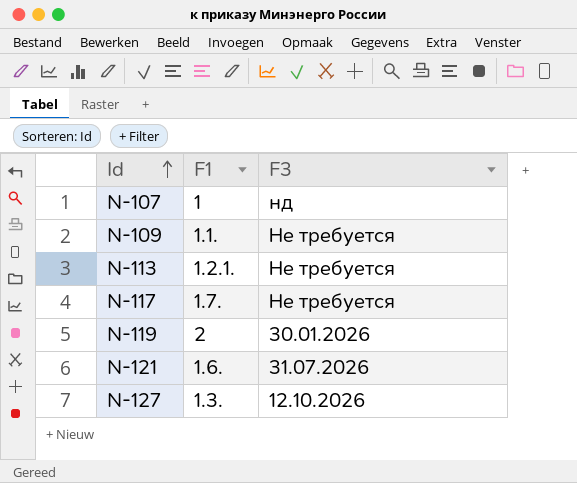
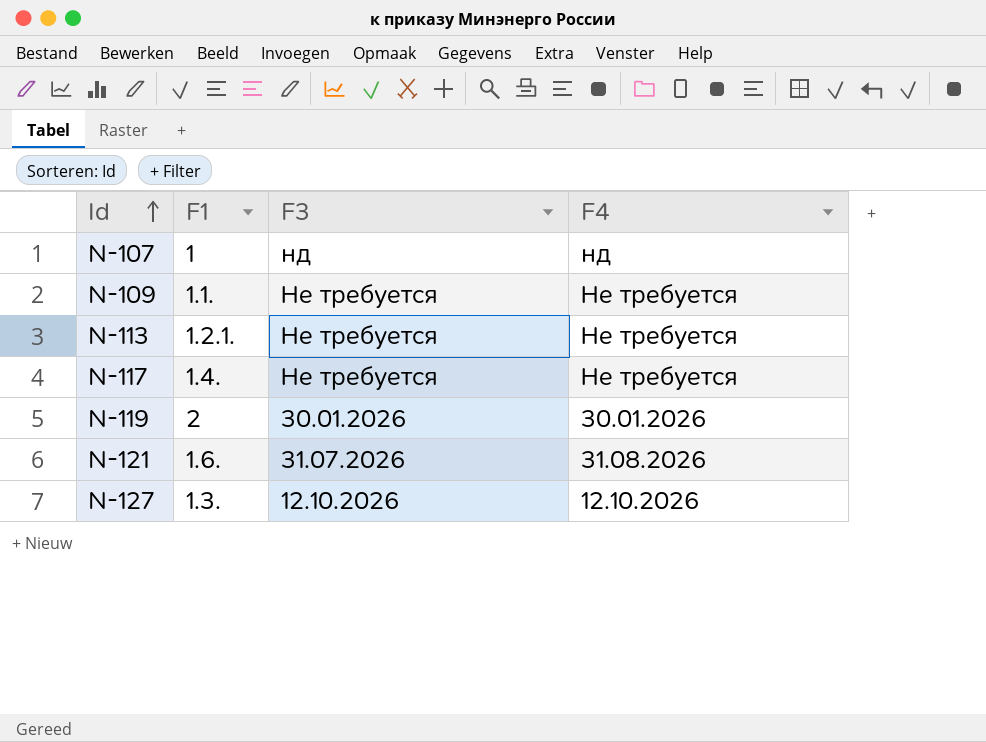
column F4 | position: none -> 4
N-117 | F1: 1.7. -> 1.4.

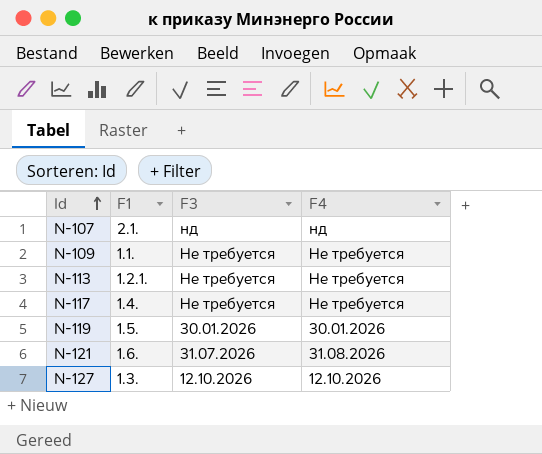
N-107 | F1: 1 -> 2.1.
N-119 | F1: 2 -> 1.5.

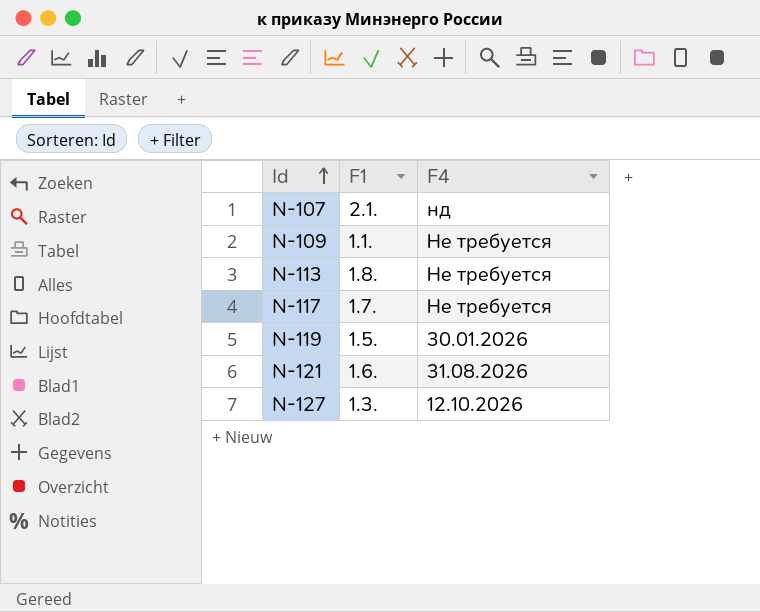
column F3 | position: 3 -> none
N-113 | F1: 1.2.1. -> 1.8.
N-117 | F1: 1.4. -> 1.7.

